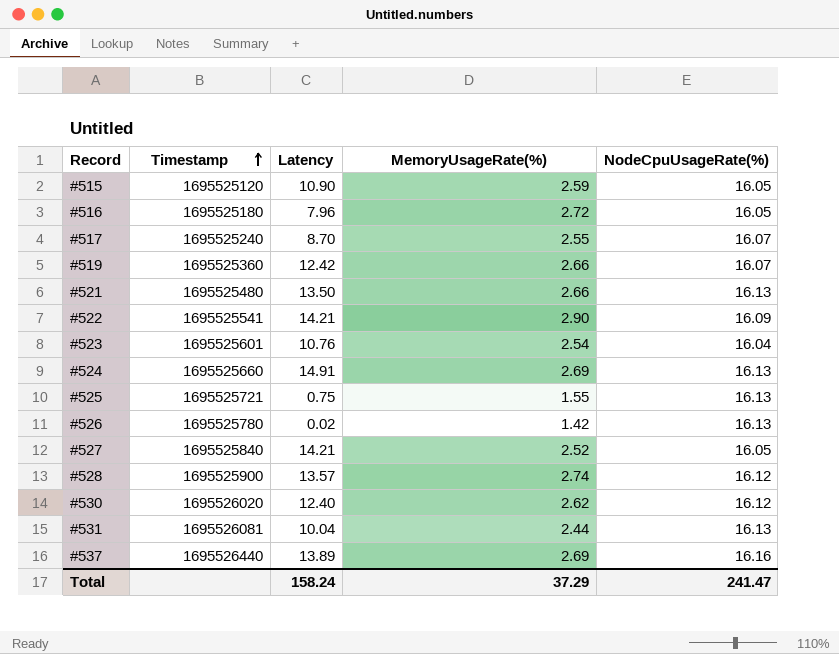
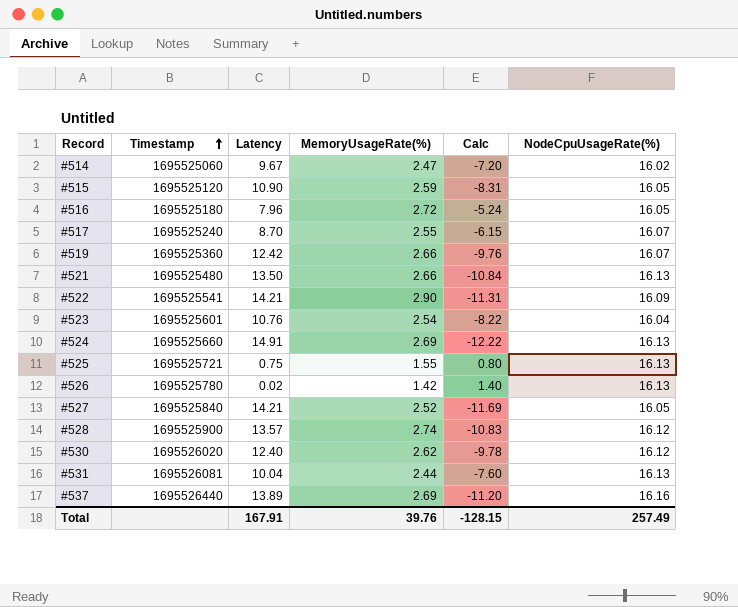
column Calc | formula: none -> [MemoryUsageRate(%)] - [Latency]
row #514: none -> 1695525060 | 9.67 | 2.47 | -7.20 | 16.02
Total | Latency: 158.24 -> 167.91
Total | MemoryUsageRate(%): 37.29 -> 39.76
Total | NodeCpuUsageRate(%): 241.47 -> 257.49

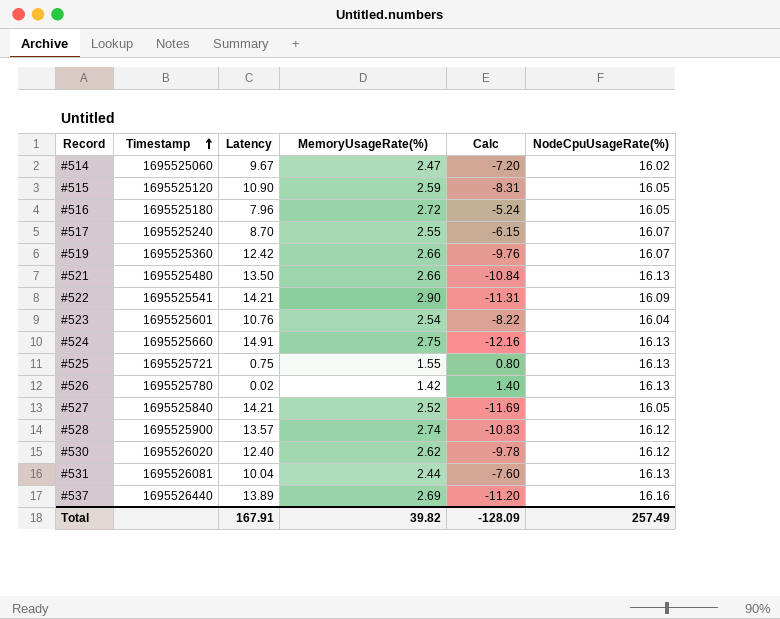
#524 | MemoryUsageRate(%): 2.69 -> 2.75
#524 | Calc: -12.22 -> -12.16
Total | MemoryUsageRate(%): 39.76 -> 39.82
Total | Calc: -128.15 -> -128.09

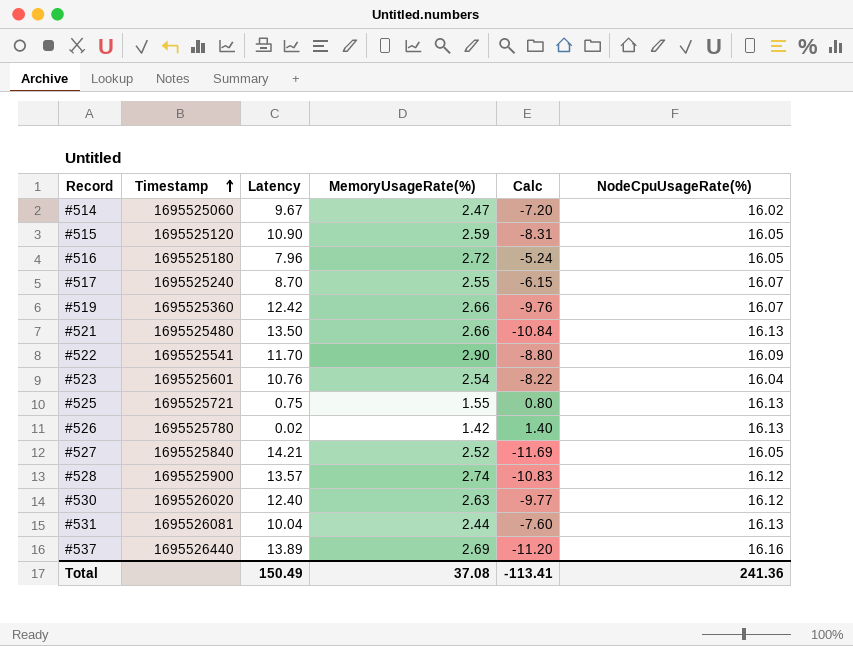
row #524: 1695525660 | 14.91 | 2.75 | -12.16 | 16.13 -> none
#522 | Latency: 14.21 -> 11.70
#522 | Calc: -11.31 -> -8.80
#530 | MemoryUsageRate(%): 2.62 -> 2.63
#530 | Calc: -9.78 -> -9.77
Total | Latency: 167.91 -> 150.49
Total | MemoryUsageRate(%): 39.82 -> 37.08
Total | Calc: -128.09 -> -113.41
Total | NodeCpuUsageRate(%): 257.49 -> 241.36

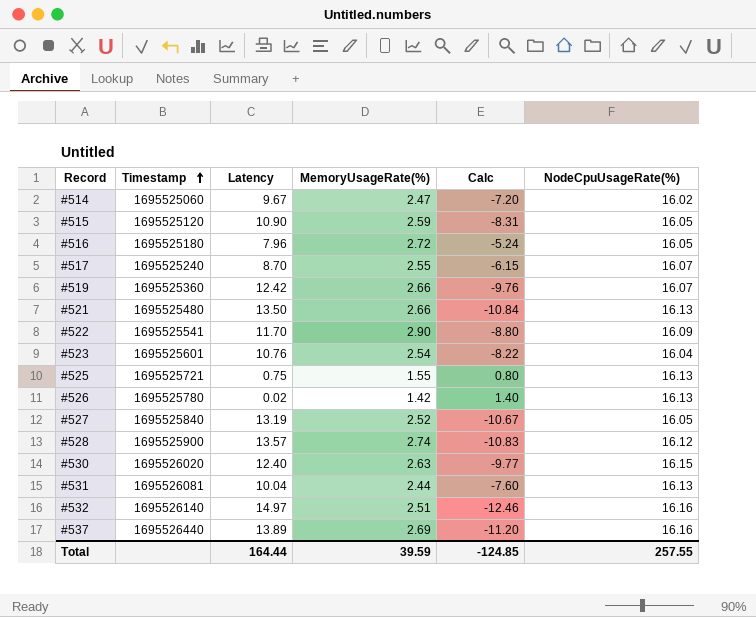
#527 | Latency: 14.21 -> 13.19
#527 | Calc: -11.69 -> -10.67
#530 | NodeCpuUsageRate(%): 16.12 -> 16.15
row #532: none -> 1695526140 | 14.97 | 2.51 | -12.46 | 16.16
Total | Latency: 150.49 -> 164.44
Total | MemoryUsageRate(%): 37.08 -> 39.59
Total | Calc: -113.41 -> -124.85
Total | NodeCpuUsageRate(%): 241.36 -> 257.55

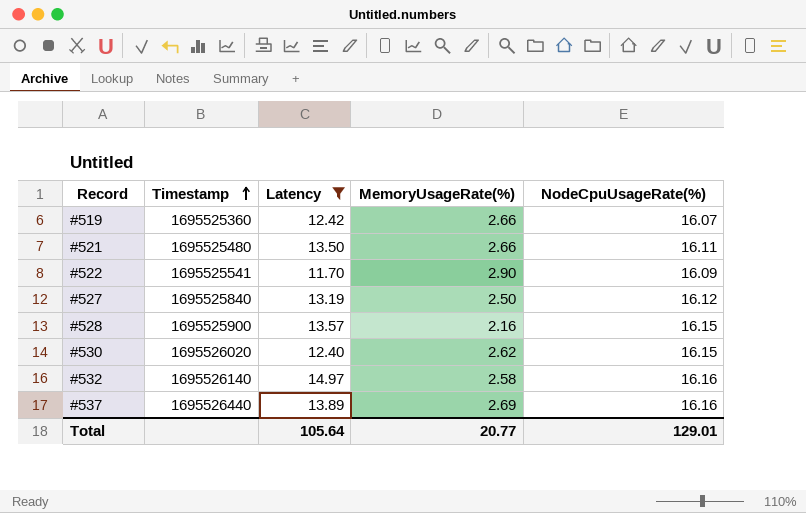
filter: none -> Latency >= 11.70
column Calc | formula: [MemoryUsageRate(%)] - [Latency] -> none
#521 | NodeCpuUsageRate(%): 16.13 -> 16.11
#527 | MemoryUsageRate(%): 2.52 -> 2.50
#527 | NodeCpuUsageRate(%): 16.05 -> 16.12
#528 | MemoryUsageRate(%): 2.74 -> 2.16
#528 | NodeCpuUsageRate(%): 16.12 -> 16.15
#530 | MemoryUsageRate(%): 2.63 -> 2.62
#532 | MemoryUsageRate(%): 2.51 -> 2.58
Total | Latency: 164.44 -> 105.64
Total | MemoryUsageRate(%): 39.59 -> 20.77
Total | NodeCpuUsageRate(%): 257.55 -> 129.01

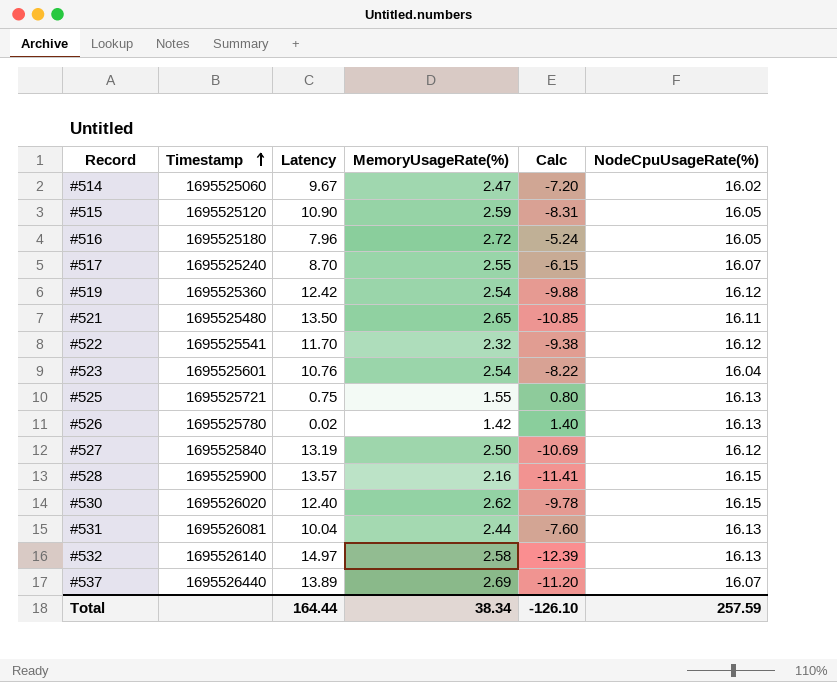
filter: Latency >= 11.70 -> none
column Calc | formula: none -> [MemoryUsageRate(%)] - [Latency]
#519 | MemoryUsageRate(%): 2.66 -> 2.54
#519 | NodeCpuUsageRate(%): 16.07 -> 16.12
#521 | MemoryUsageRate(%): 2.66 -> 2.65
#522 | MemoryUsageRate(%): 2.90 -> 2.32
#522 | NodeCpuUsageRate(%): 16.09 -> 16.12
#532 | NodeCpuUsageRate(%): 16.16 -> 16.13
#537 | NodeCpuUsageRate(%): 16.16 -> 16.07
Total | Latency: 105.64 -> 164.44
Total | MemoryUsageRate(%): 20.77 -> 38.34
Total | NodeCpuUsageRate(%): 129.01 -> 257.59

